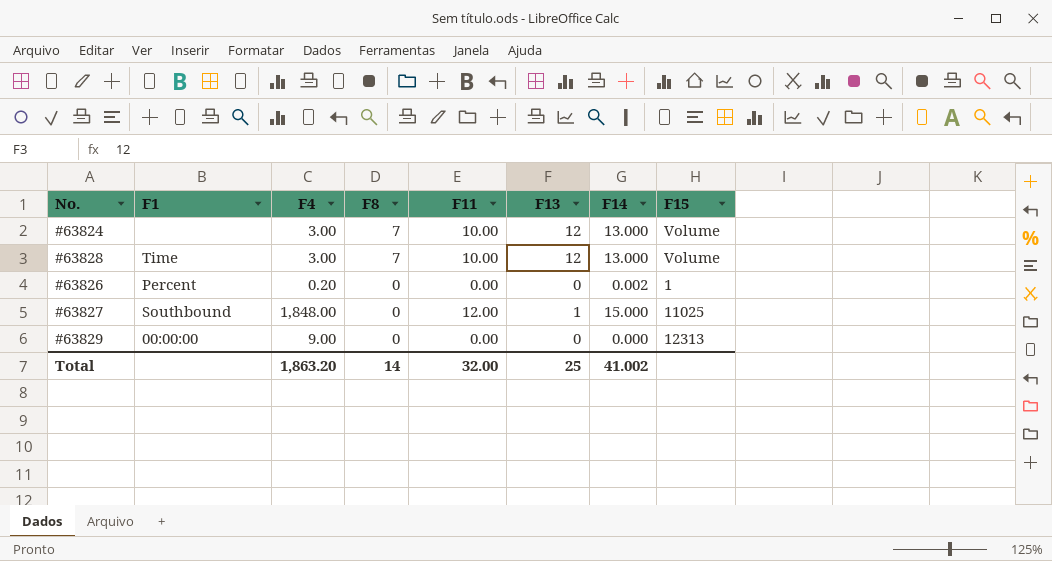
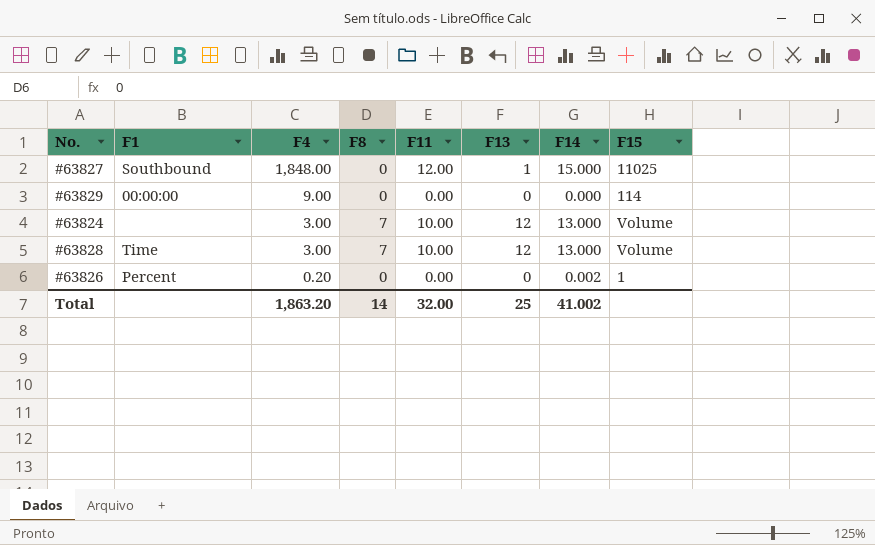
row order: F8 descending -> F4 descending
#63829 | F15: 12313 -> 114

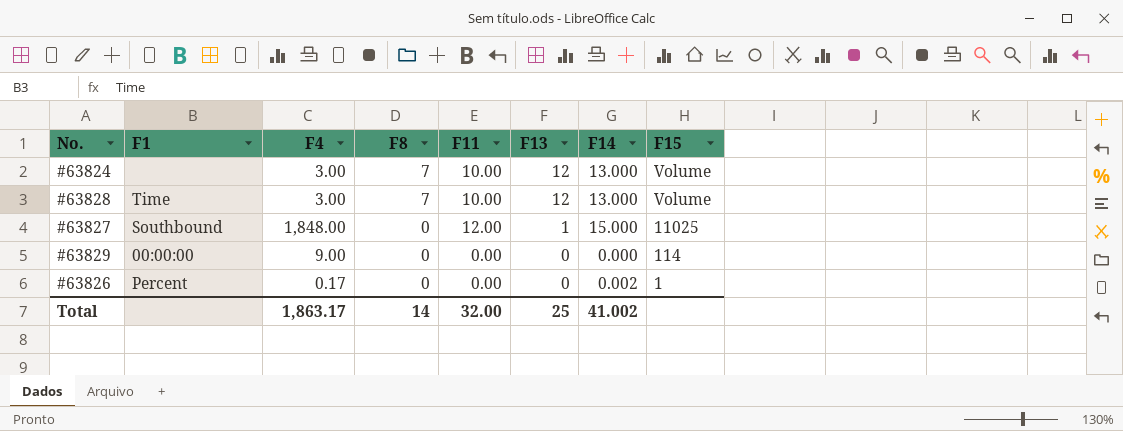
row order: F4 descending -> F8 descending
#63826 | F4: 0.20 -> 0.17
Total | F4: 1,863.20 -> 1,863.17

